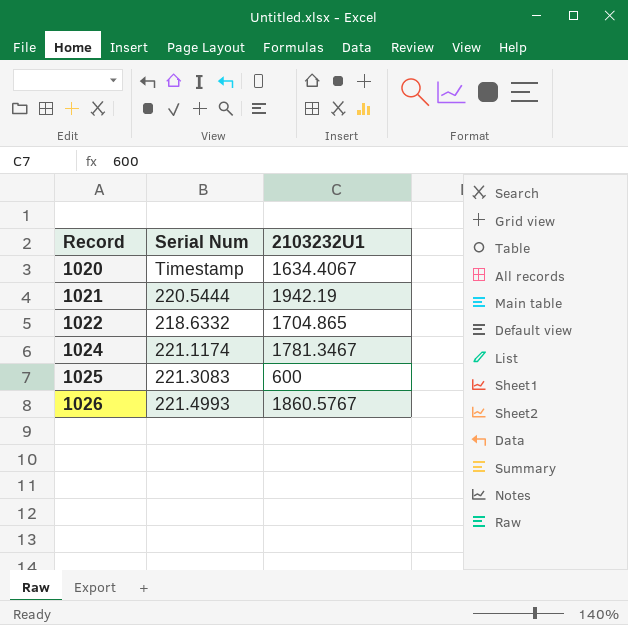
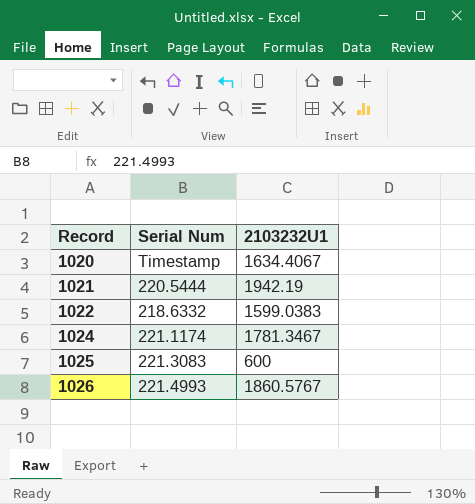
1022 | 2103232U1: 1704.865 -> 1599.0383

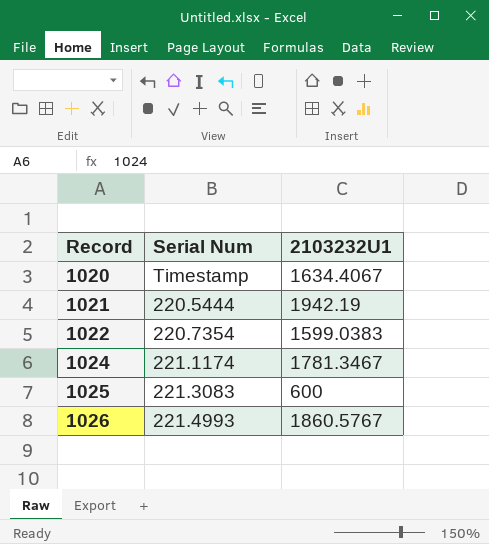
1022 | Serial Num: 218.6332 -> 220.7354

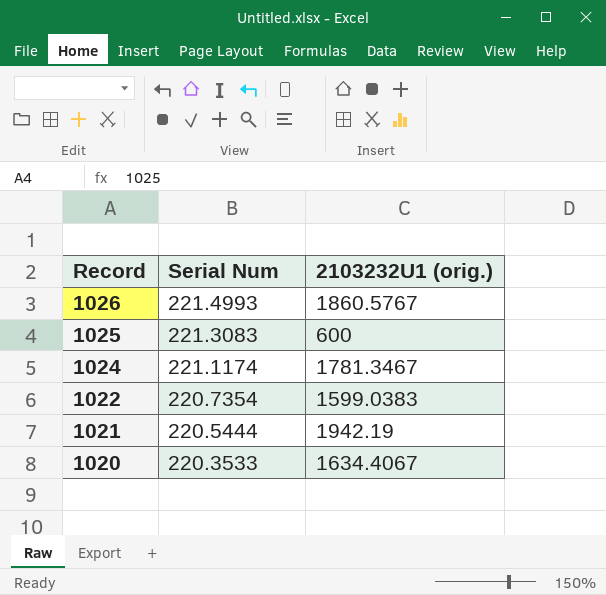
row order: Record ascending -> Record descending
column name: 2103232U1 -> 2103232U1 (orig.)
1020 | Serial Num: Timestamp -> 220.3533

